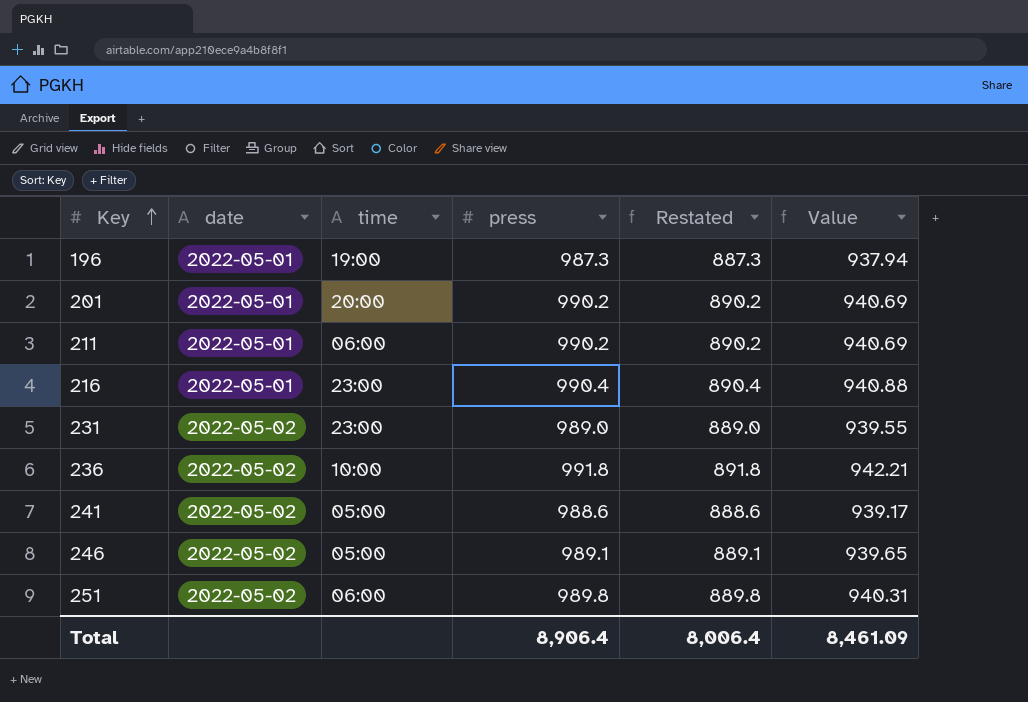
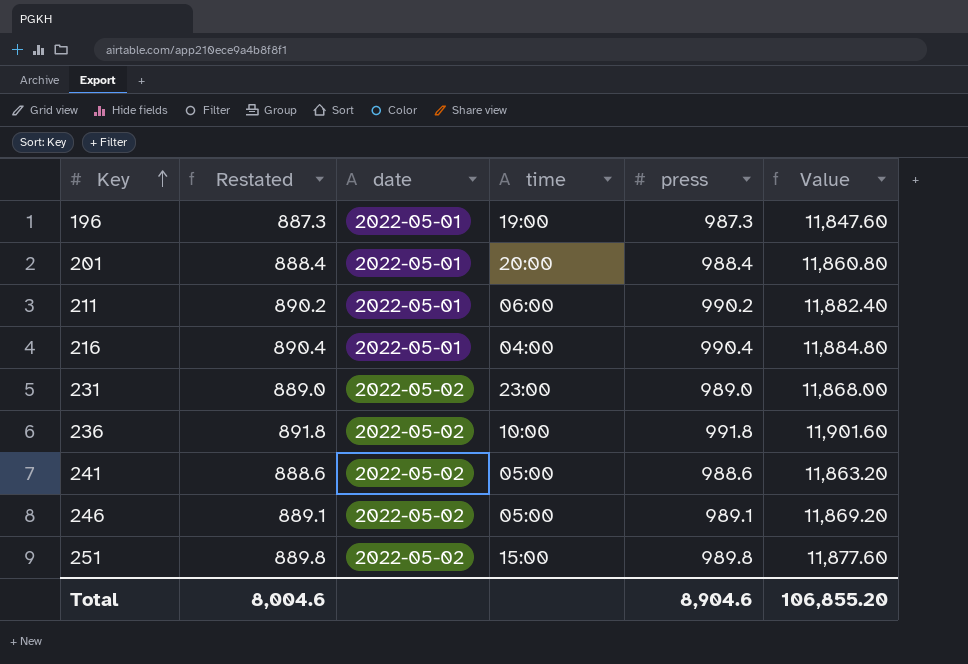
column Restated | position: 5 -> 2
column Value | formula: [press] * 0.95 -> [press] * 12
201 | Restated: 890.2 -> 888.4
201 | press: 990.2 -> 988.4
216 | time: 23:00 -> 04:00
251 | time: 06:00 -> 15:00
Total | Restated: 8,006.4 -> 8,004.6
Total | press: 8,906.4 -> 8,904.6
Total | Value: 8,461.09 -> 106,855.20

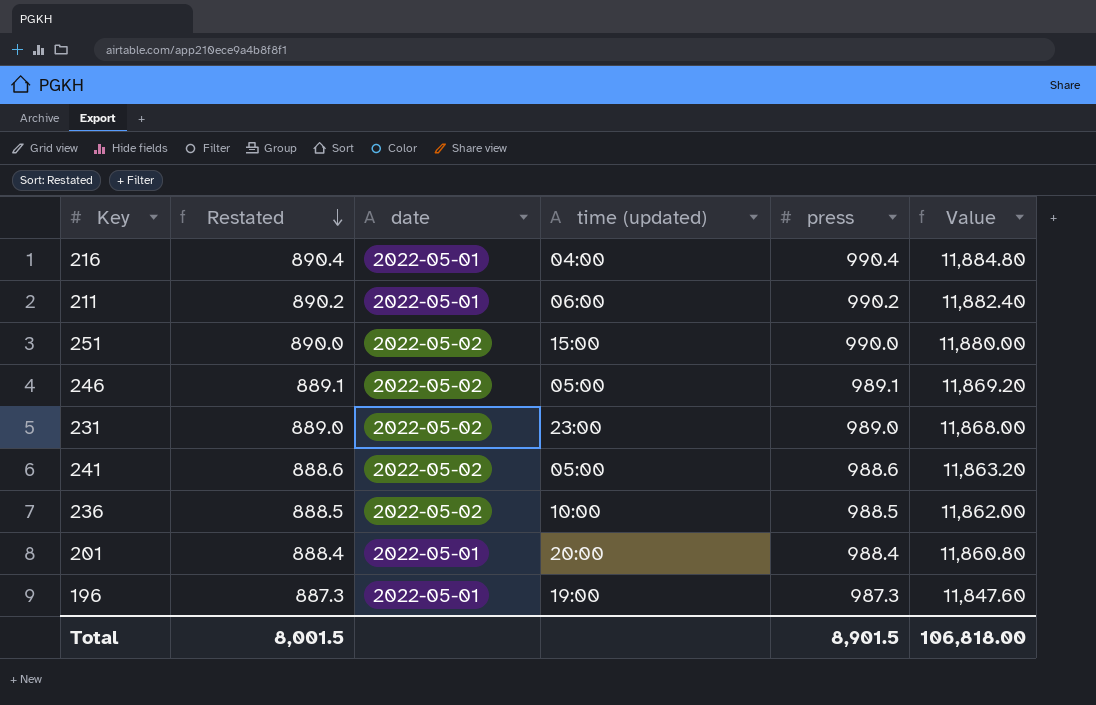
row order: Key ascending -> Restated descending
column name: time -> time (updated)
251 | Restated: 889.8 -> 890.0
251 | press: 989.8 -> 990.0
251 | Value: 11,877.60 -> 11,880.00
236 | Restated: 891.8 -> 888.5
236 | press: 991.8 -> 988.5
236 | Value: 11,901.60 -> 11,862.00
Total | Restated: 8,004.6 -> 8,001.5
Total | press: 8,904.6 -> 8,901.5
Total | Value: 106,855.20 -> 106,818.00

